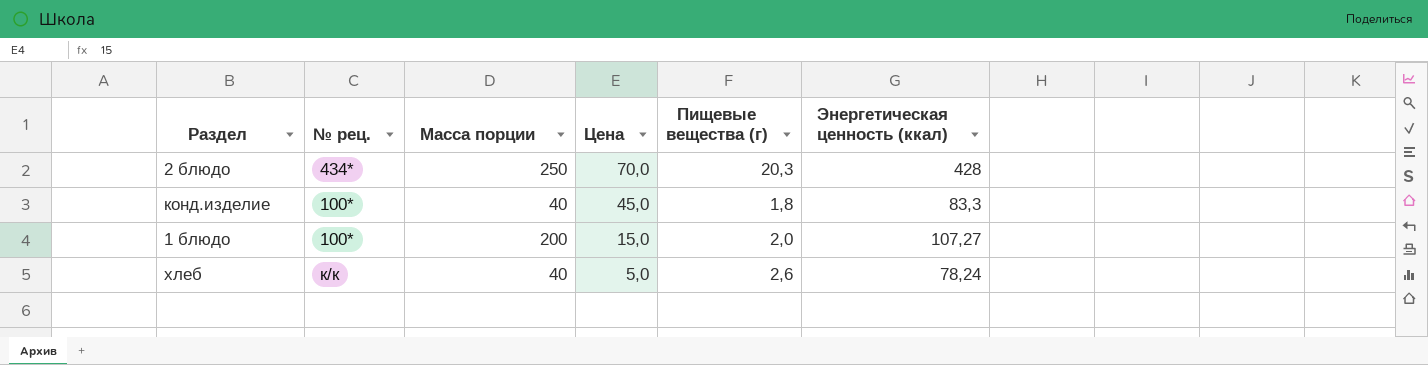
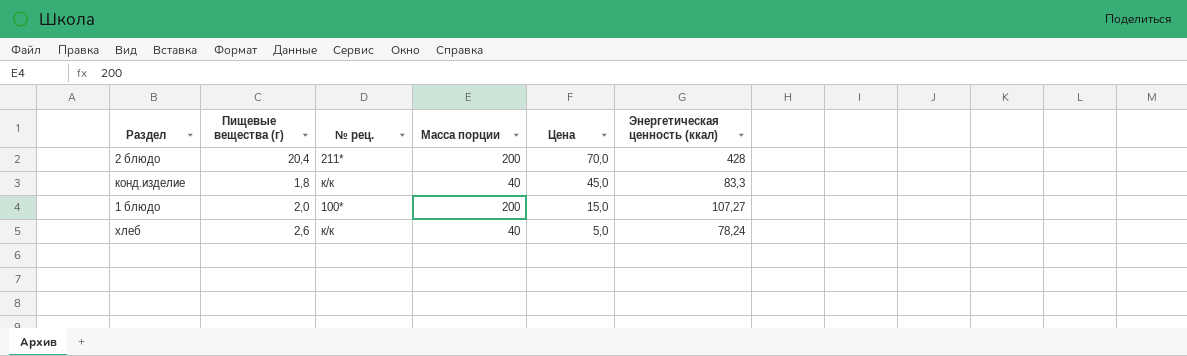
column Пищевые вещества (г) | position: 5 -> 2
2 блюдо | Пищевые вещества (г): 20,3 -> 20,4
2 блюдо | № рец.: 434* -> 211*
2 блюдо | Масса порции: 250 -> 200
конд.изделие | № рец.: 100* -> к/к

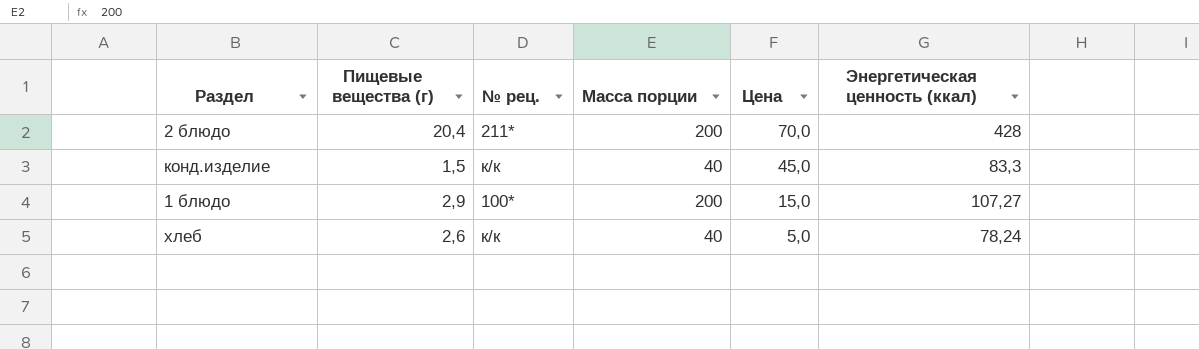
конд.изделие | Пищевые вещества (г): 1,8 -> 1,5
1 блюдо | Пищевые вещества (г): 2,0 -> 2,9

